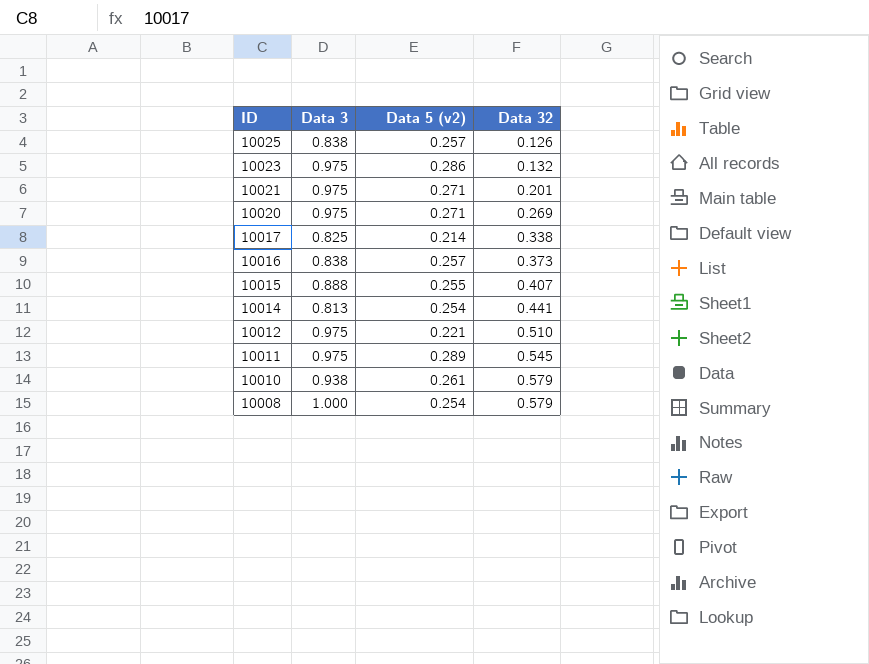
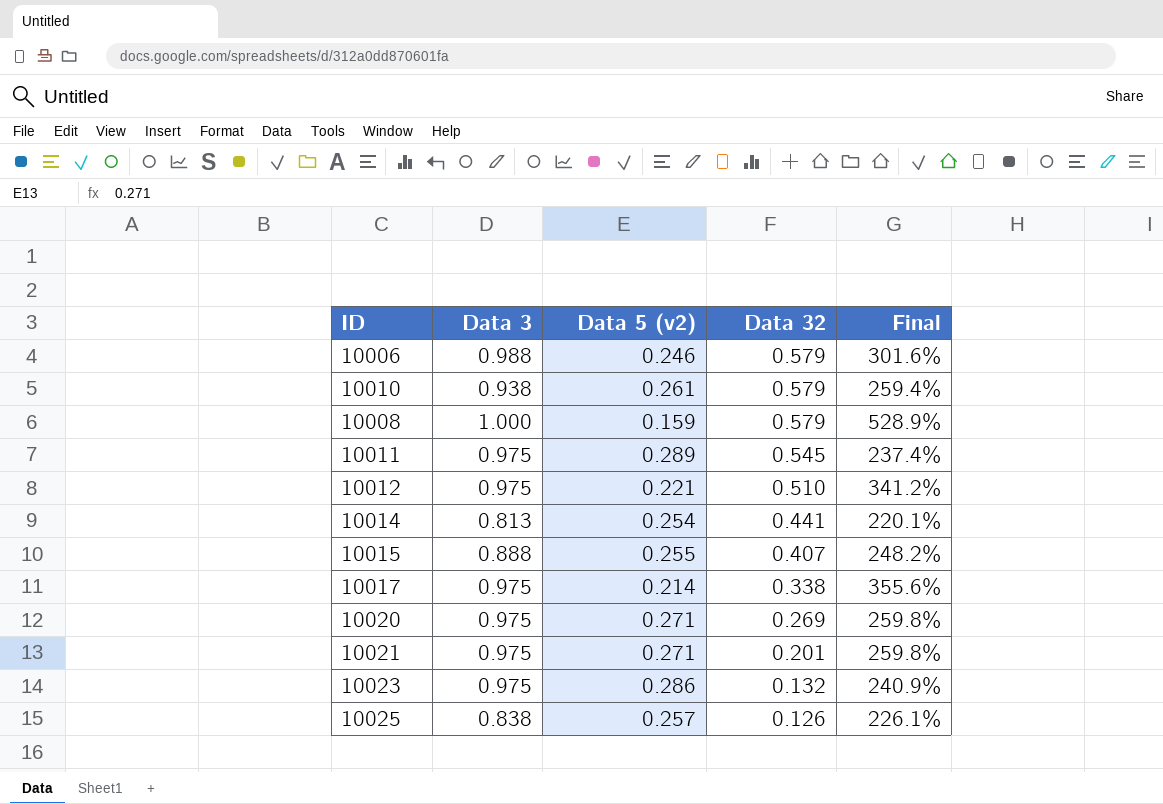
row order: ID descending -> Data 32 descending
column Final | formula: none -> ([Data 3] - [Data 5 (v2)]) / [Data 5 (v2)]
row 10016: 0.838 | 0.257 | 0.373 -> none
row 10006: none -> 0.988 | 0.246 | 0.579 | 301.6%
10008 | Data 5 (v2): 0.254 -> 0.159
10017 | Data 3: 0.825 -> 0.975

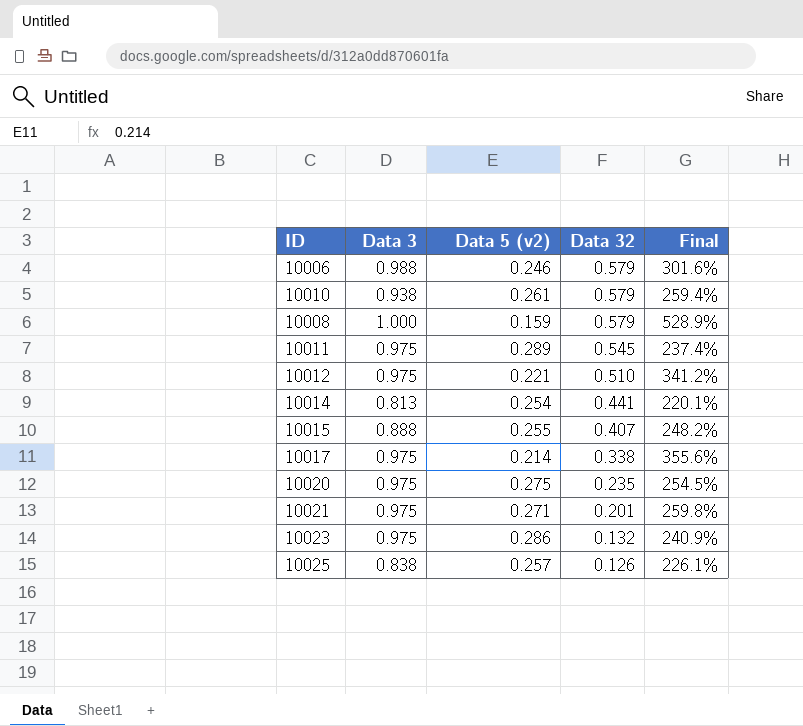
10020 | Data 5 (v2): 0.271 -> 0.275
10020 | Data 32: 0.269 -> 0.235
10020 | Final: 259.8% -> 254.5%

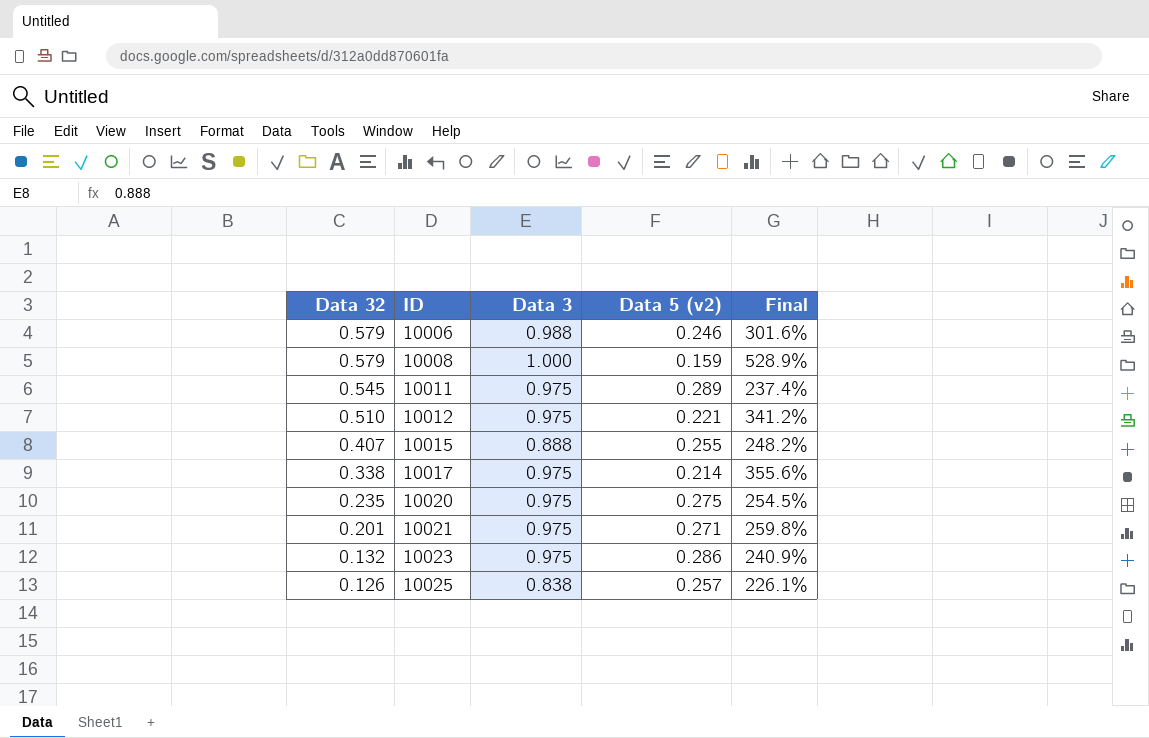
column Data 32 | position: 4 -> 1
row 10010: 0.938 | 0.261 | 0.579 | 259.4% -> none
row 10014: 0.813 | 0.254 | 0.441 | 220.1% -> none

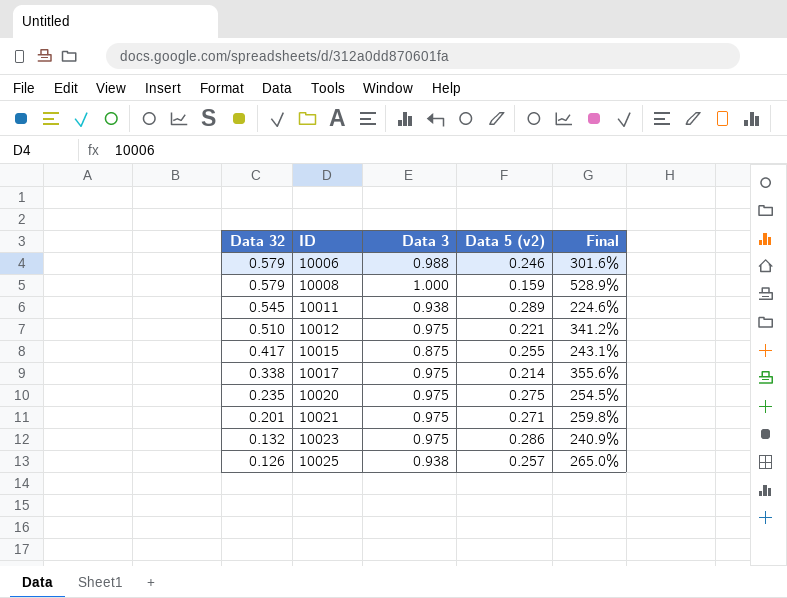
10011 | Data 3: 0.975 -> 0.938
10011 | Final: 237.4% -> 224.6%
10015 | Data 32: 0.407 -> 0.417
10015 | Data 3: 0.888 -> 0.875
10015 | Final: 248.2% -> 243.1%
10025 | Data 3: 0.838 -> 0.938
10025 | Final: 226.1% -> 265.0%

